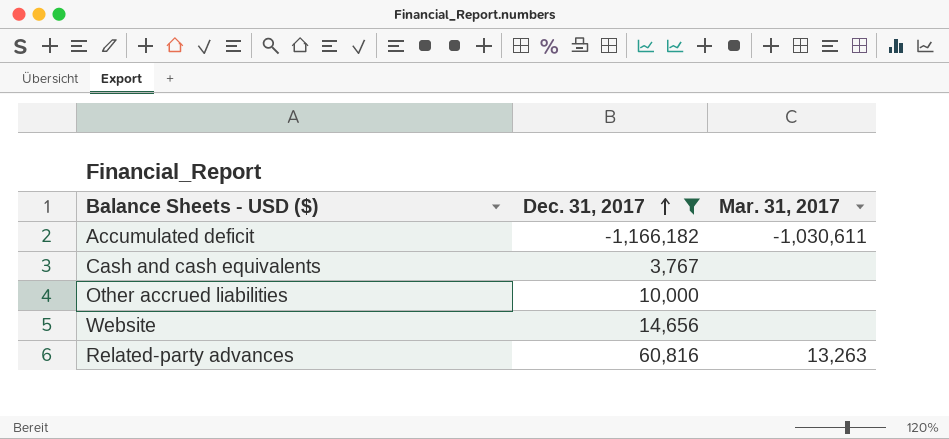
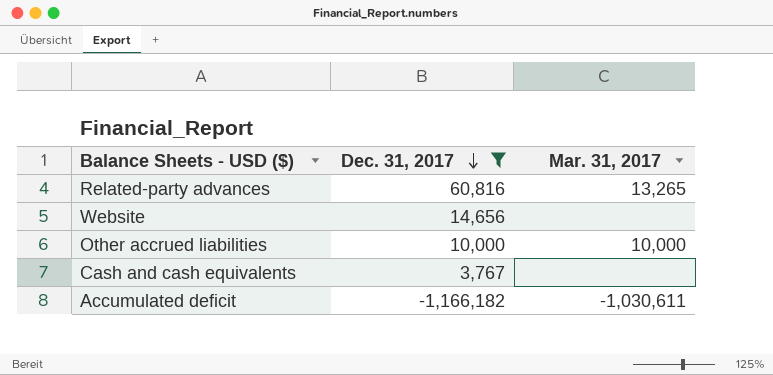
row order: Dec. 31, 2017 ascending -> Dec. 31, 2017 descending
Related-party advances | Mar. 31, 2017: 13,263 -> 13,265
Other accrued liabilities | Mar. 31, 2017: none -> 10,000

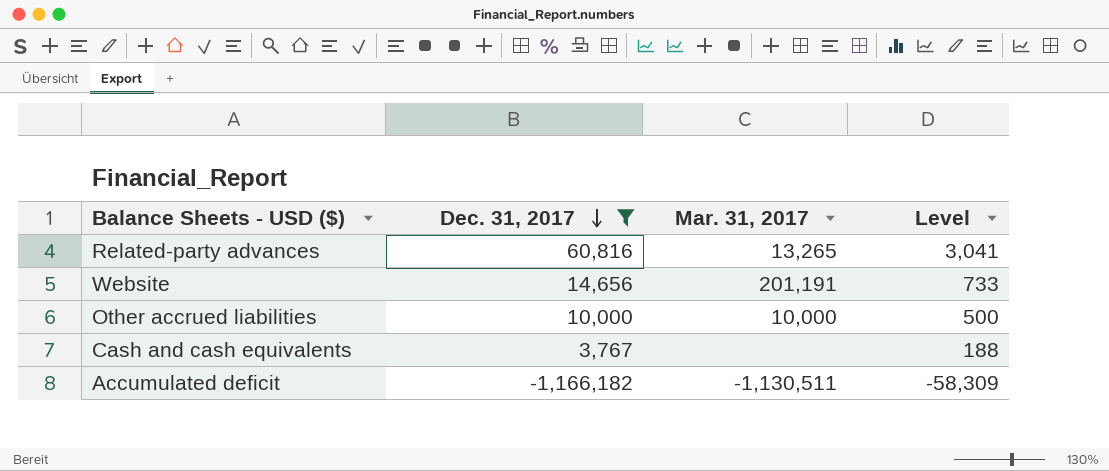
column Level | formula: none -> [Dec. 31, 2017] * 0.05
Website | Mar. 31, 2017: none -> 201,191
Accumulated deficit | Mar. 31, 2017: -1,030,611 -> -1,130,511

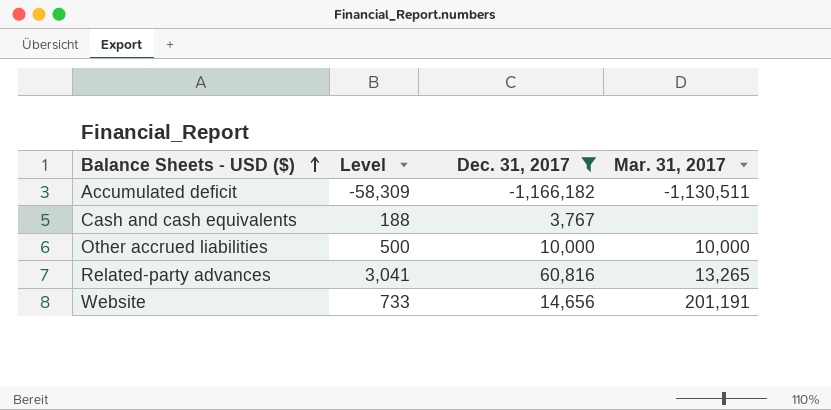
row order: Dec. 31, 2017 descending -> Balance Sheets - USD ($) ascending
column Level | position: 4 -> 2

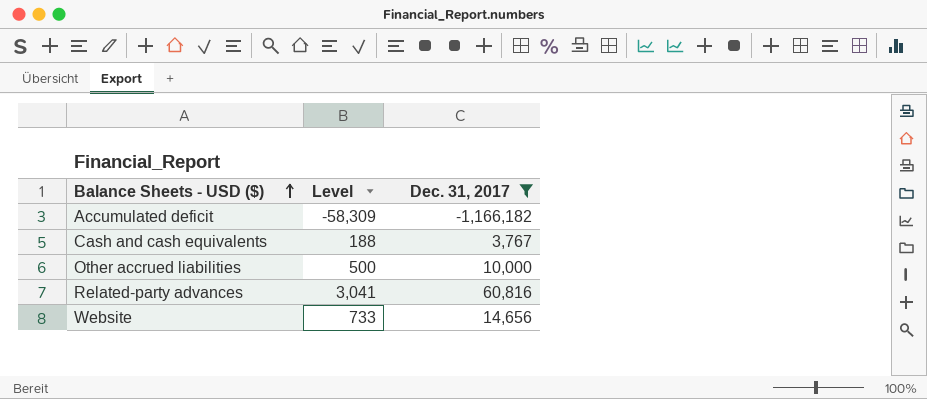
column Mar. 31, 2017 | position: 4 -> none

